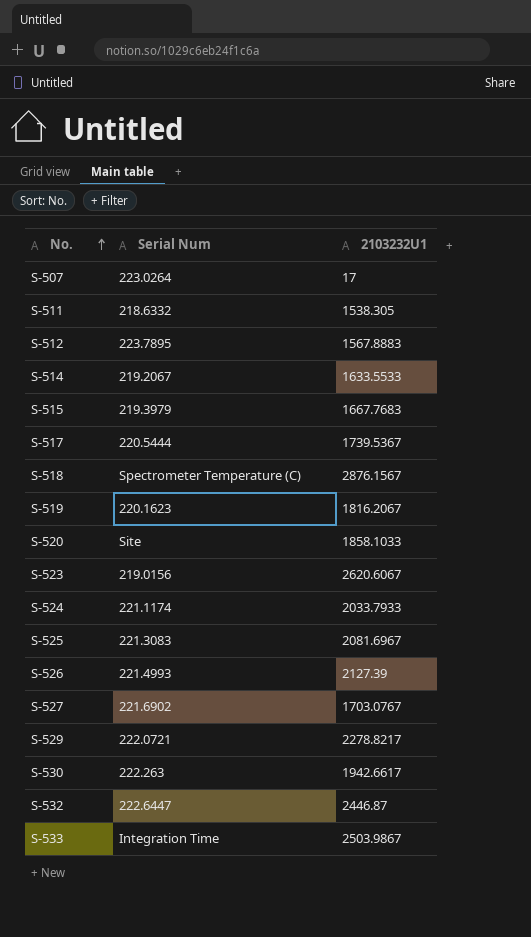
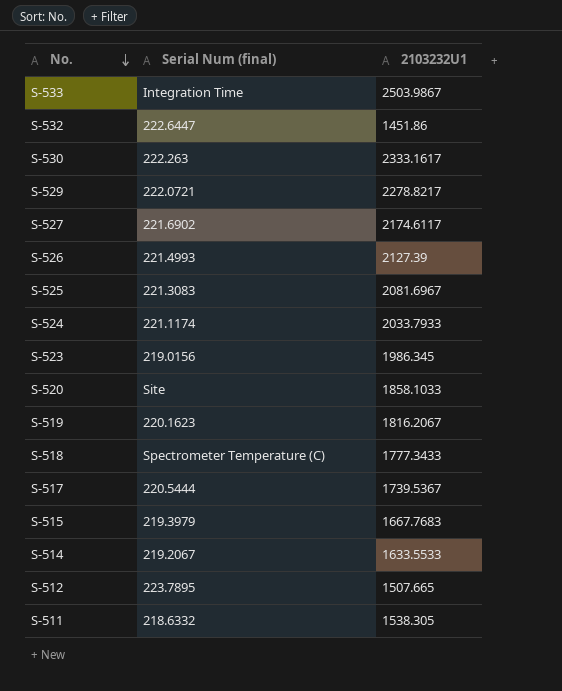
row order: No. ascending -> No. descending
column name: Serial Num -> Serial Num (final)
row S-507: 223.0264 | 17 -> none
S-532 | 2103232U1: 2446.87 -> 1451.86
S-530 | 2103232U1: 1942.6617 -> 2333.1617
S-527 | 2103232U1: 1703.0767 -> 2174.6117
S-523 | 2103232U1: 2620.6067 -> 1986.345
S-518 | 2103232U1: 2876.1567 -> 1777.3433
S-512 | 2103232U1: 1567.8883 -> 1507.665

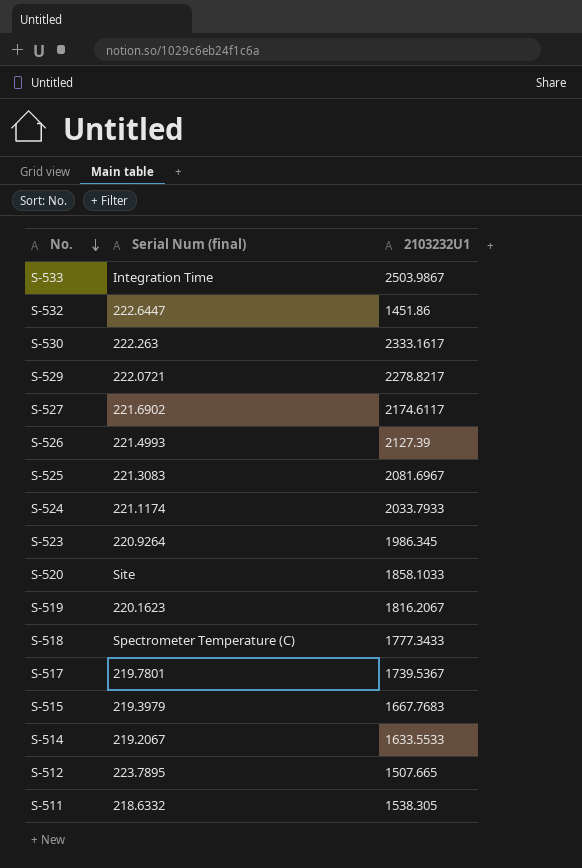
S-523 | Serial Num (final): 219.0156 -> 220.9264
S-517 | Serial Num (final): 220.5444 -> 219.7801

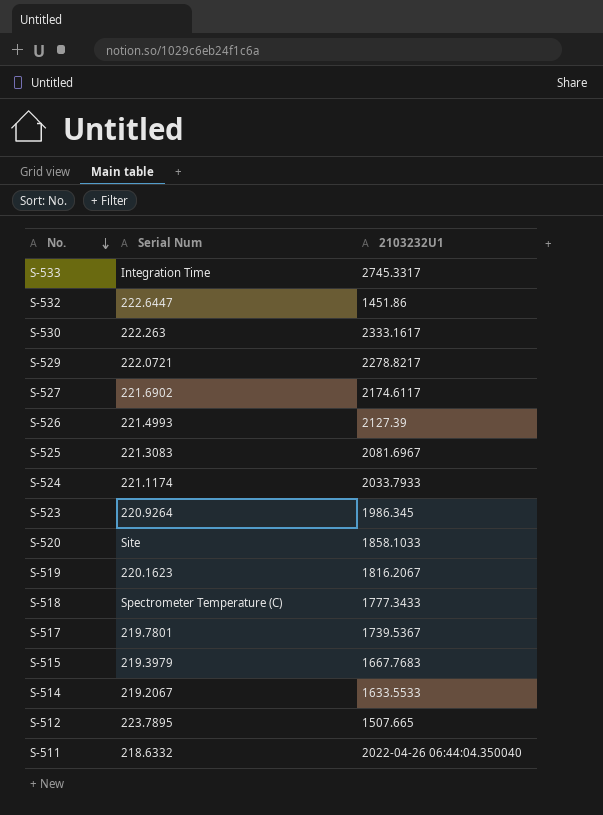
column name: Serial Num (final) -> Serial Num
S-533 | 2103232U1: 2503.9867 -> 2745.3317
S-511 | 2103232U1: 1538.305 -> 2022-04-26 06:44:04.350040

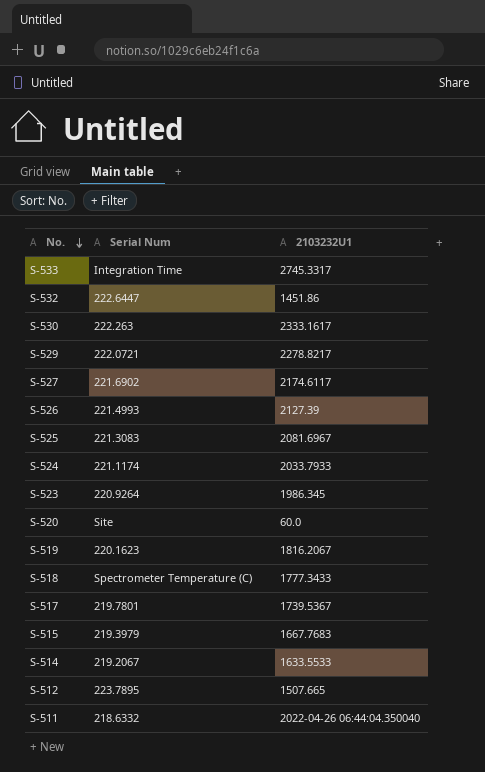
S-520 | 2103232U1: 1858.1033 -> 60.0

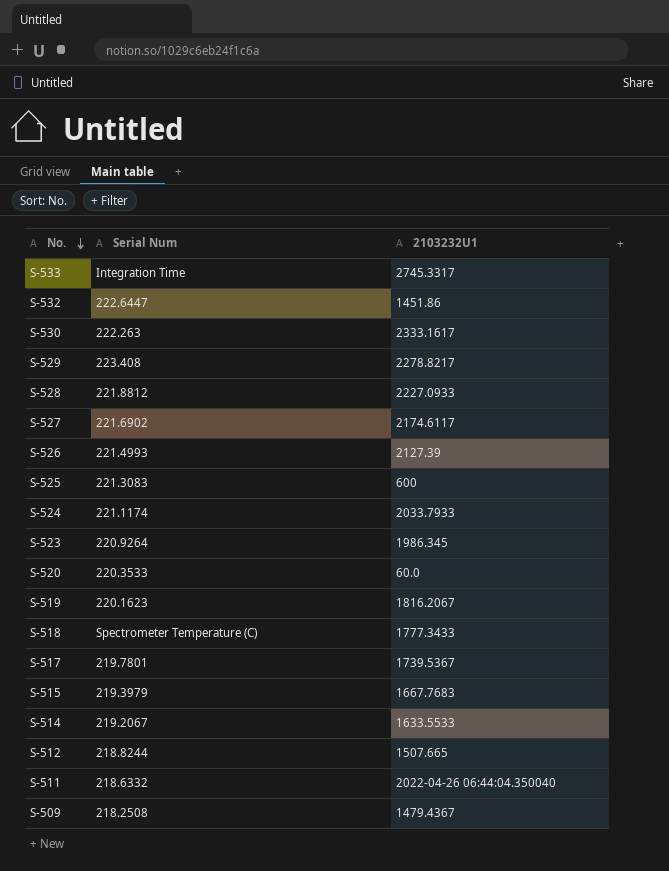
S-529 | Serial Num: 222.0721 -> 223.408
row S-528: none -> 221.8812 | 2227.0933
S-525 | 2103232U1: 2081.6967 -> 600
S-520 | Serial Num: Site -> 220.3533
S-512 | Serial Num: 223.7895 -> 218.8244
row S-509: none -> 218.2508 | 1479.4367

